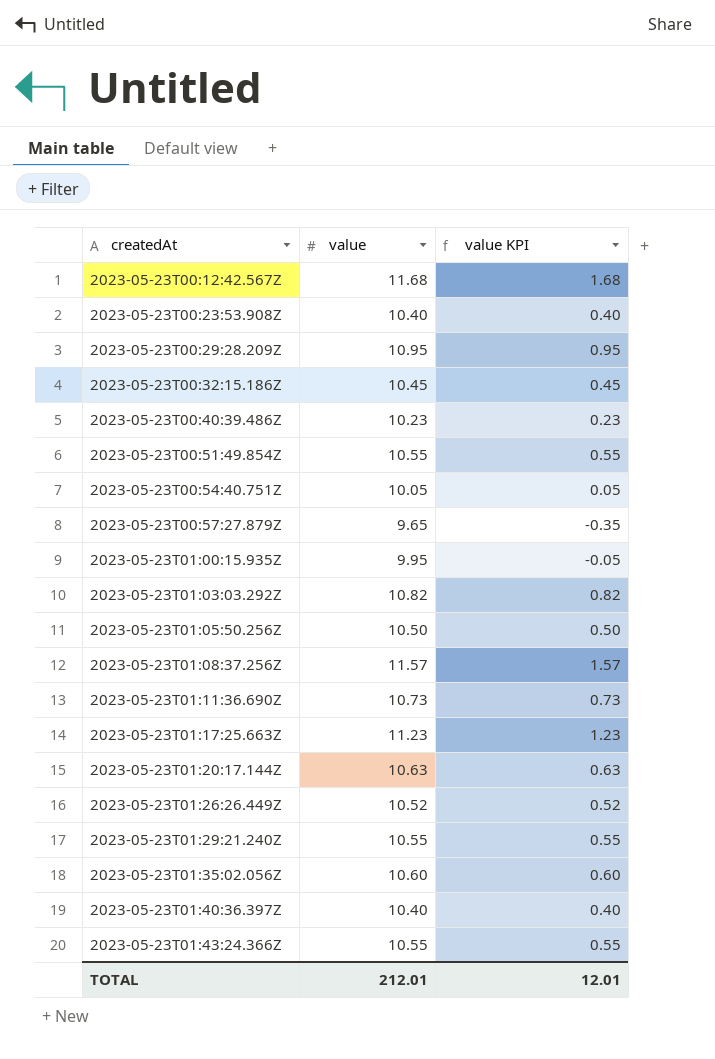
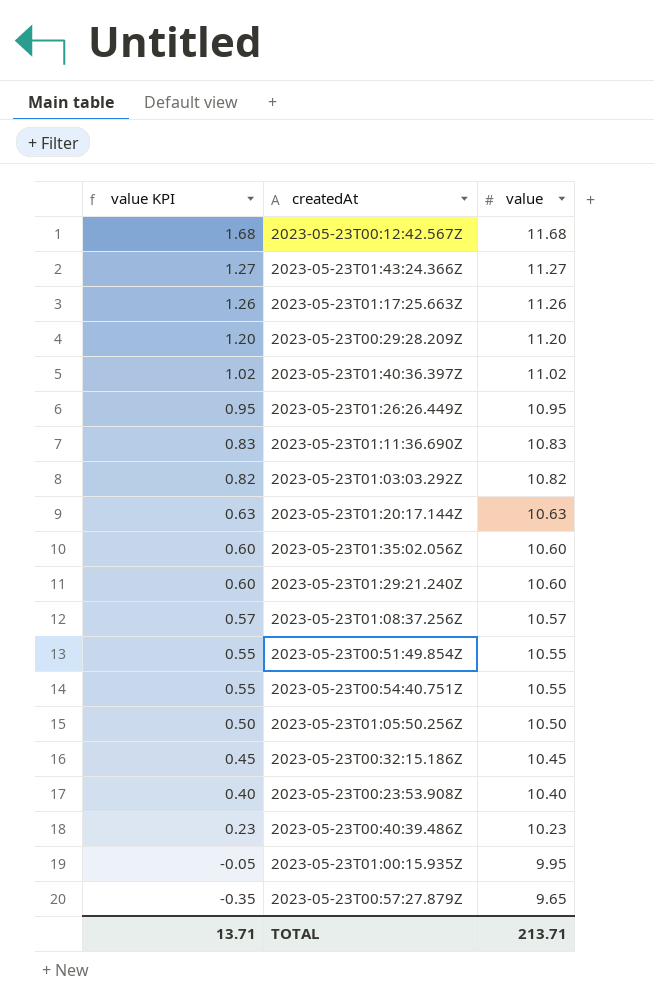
row order: createdAt ascending -> value KPI descending
column value KPI | position: 3 -> 1
2023-05-23T01:43:24.366Z | value KPI: 0.55 -> 1.27
2023-05-23T01:43:24.366Z | value: 10.55 -> 11.27
2023-05-23T01:17:25.663Z | value KPI: 1.23 -> 1.26
2023-05-23T01:17:25.663Z | value: 11.23 -> 11.26
2023-05-23T00:29:28.209Z | value KPI: 0.95 -> 1.20
2023-05-23T00:29:28.209Z | value: 10.95 -> 11.20
2023-05-23T01:40:36.397Z | value KPI: 0.40 -> 1.02
2023-05-23T01:40:36.397Z | value: 10.40 -> 11.02
2023-05-23T01:26:26.449Z | value KPI: 0.52 -> 0.95
2023-05-23T01:26:26.449Z | value: 10.52 -> 10.95
2023-05-23T01:11:36.690Z | value KPI: 0.73 -> 0.83
2023-05-23T01:11:36.690Z | value: 10.73 -> 10.83
2023-05-23T01:29:21.240Z | value KPI: 0.55 -> 0.60
2023-05-23T01:29:21.240Z | value: 10.55 -> 10.60
2023-05-23T01:08:37.256Z | value KPI: 1.57 -> 0.57
2023-05-23T01:08:37.256Z | value: 11.57 -> 10.57
2023-05-23T00:54:40.751Z | value KPI: 0.05 -> 0.55
2023-05-23T00:54:40.751Z | value: 10.05 -> 10.55
TOTAL | value KPI: 12.01 -> 13.71
TOTAL | value: 212.01 -> 213.71

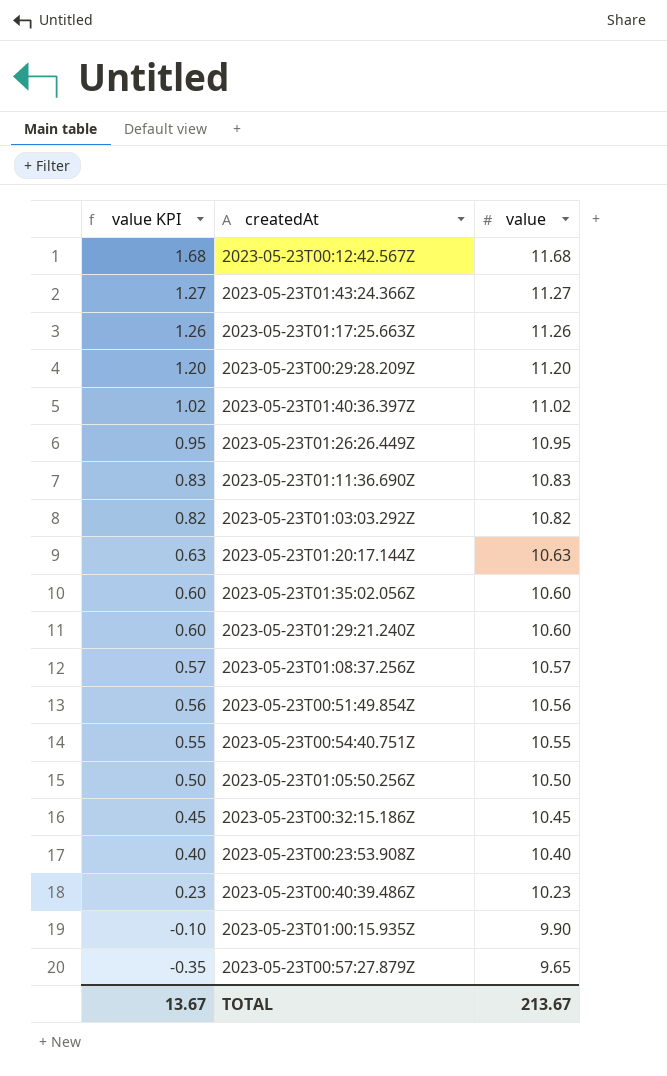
2023-05-23T00:51:49.854Z | value KPI: 0.55 -> 0.56
2023-05-23T00:51:49.854Z | value: 10.55 -> 10.56
2023-05-23T01:00:15.935Z | value KPI: -0.05 -> -0.10
2023-05-23T01:00:15.935Z | value: 9.95 -> 9.90
TOTAL | value KPI: 13.71 -> 13.67
TOTAL | value: 213.71 -> 213.67

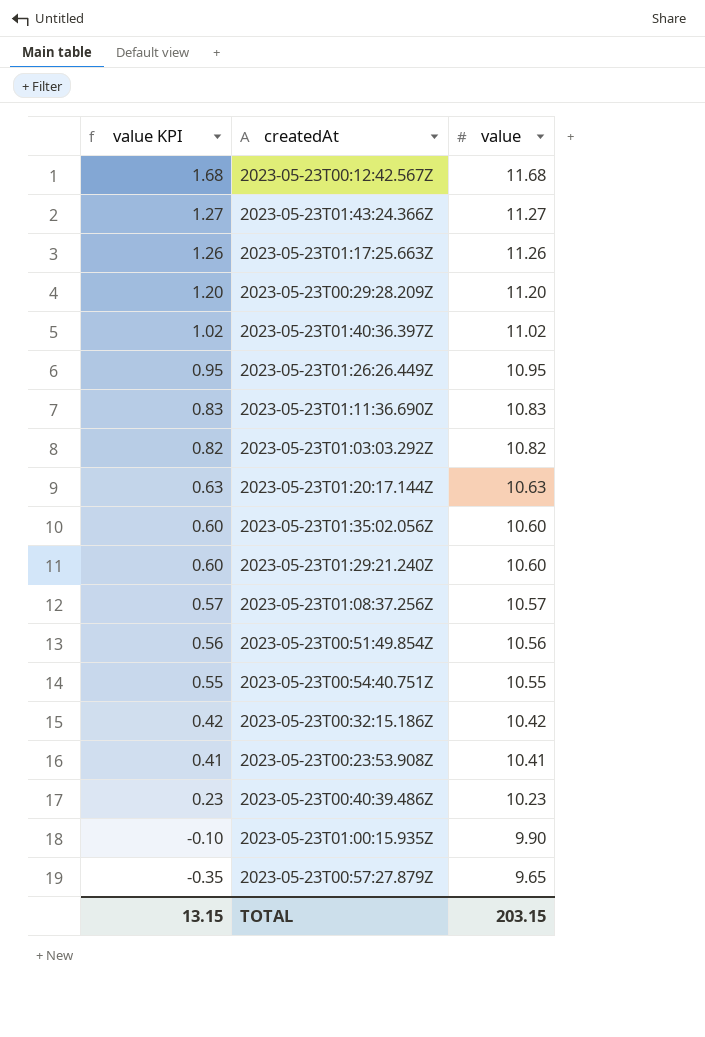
row 2023-05-23T01:05:50.256Z: 0.50 | 10.50 -> none
2023-05-23T00:32:15.186Z | value KPI: 0.45 -> 0.42
2023-05-23T00:32:15.186Z | value: 10.45 -> 10.42
2023-05-23T00:23:53.908Z | value KPI: 0.40 -> 0.41
2023-05-23T00:23:53.908Z | value: 10.40 -> 10.41
TOTAL | value KPI: 13.67 -> 13.15
TOTAL | value: 213.67 -> 203.15

